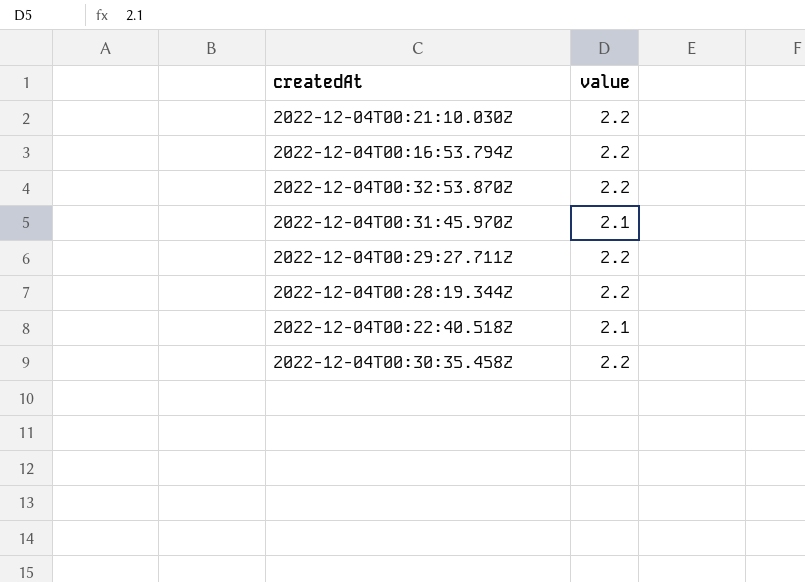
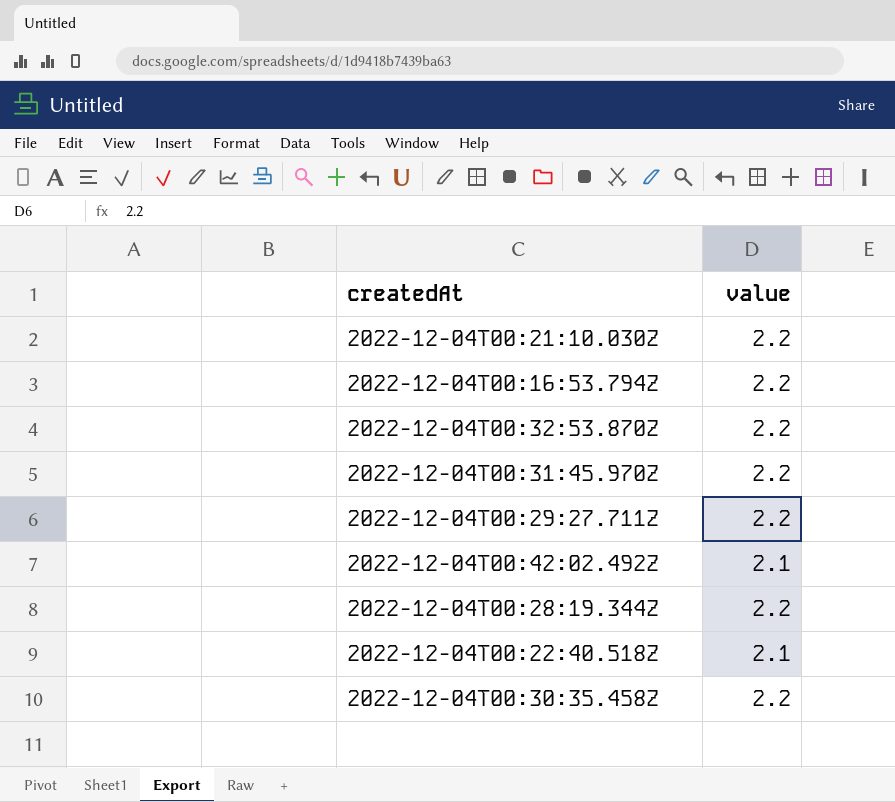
2022-12-04T00:31:45.970Z | value: 2.1 -> 2.2
row 2022-12-04T00:42:02.492Z: none -> 2.1

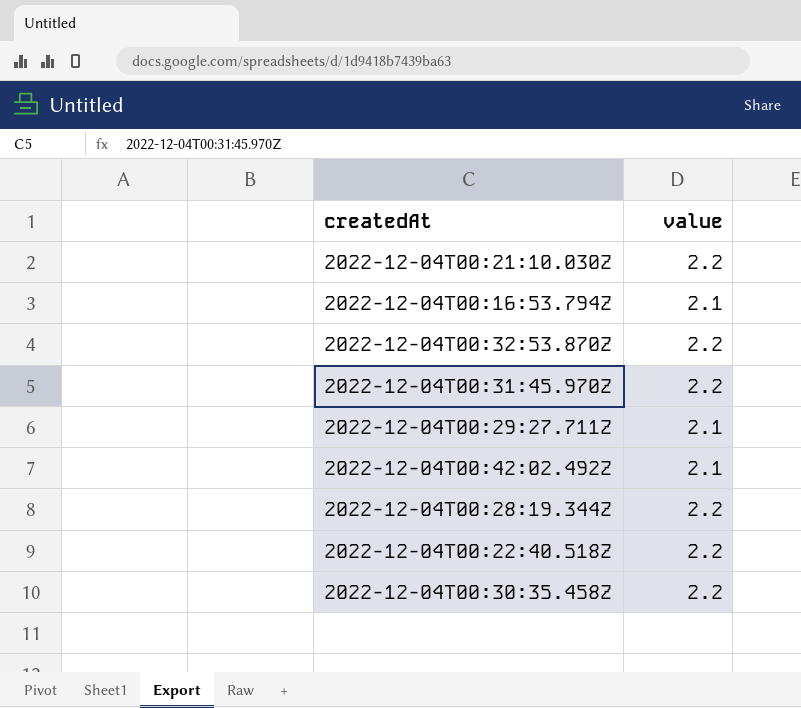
2022-12-04T00:16:53.794Z | value: 2.2 -> 2.1
2022-12-04T00:29:27.711Z | value: 2.2 -> 2.1
2022-12-04T00:22:40.518Z | value: 2.1 -> 2.2

